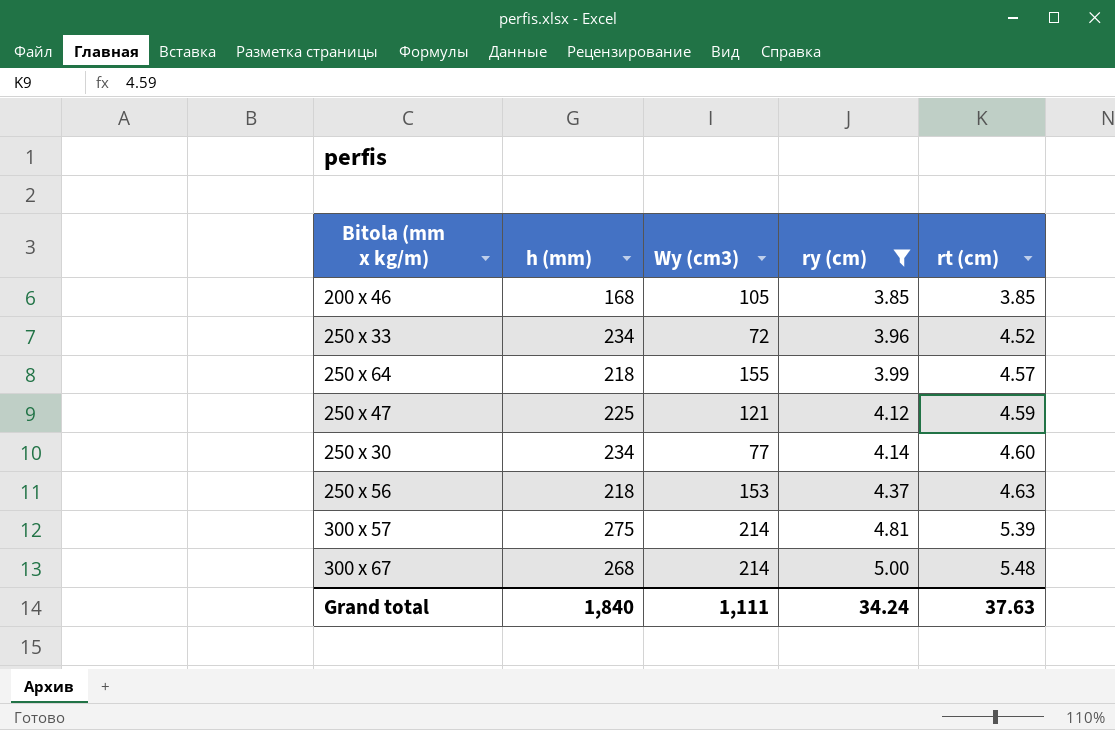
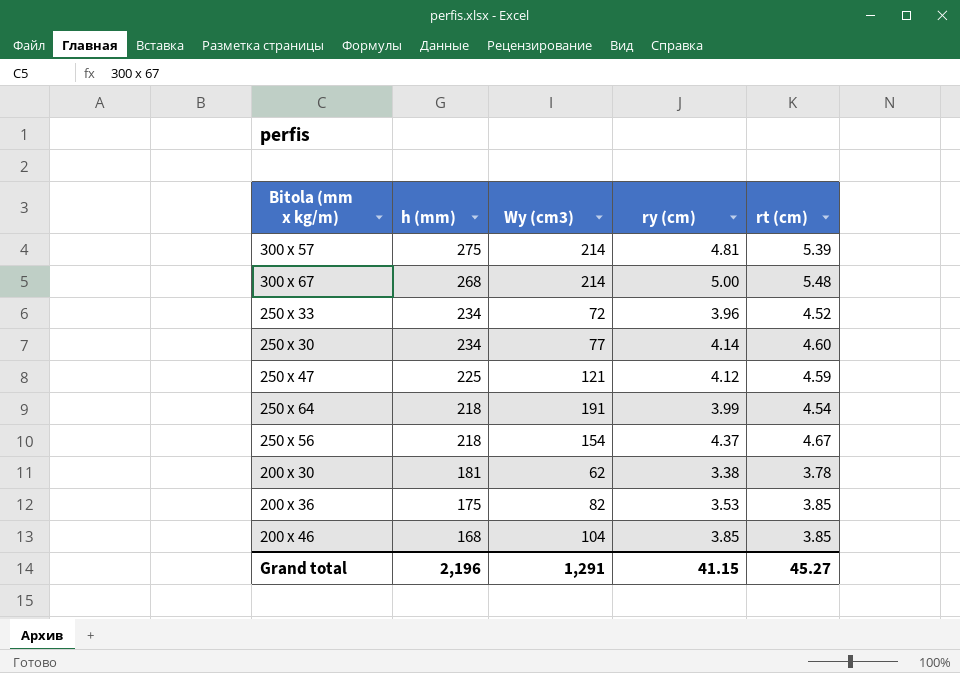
filter: ry (cm) >= 3.85 -> none
row order: ry (cm) ascending -> h (mm) descending
250 x 64 | Wy (cm3): 155 -> 191
250 x 64 | rt (cm): 4.57 -> 4.54
250 x 56 | Wy (cm3): 153 -> 154
250 x 56 | rt (cm): 4.63 -> 4.67
200 x 46 | Wy (cm3): 105 -> 104
Grand total | h (mm): 1,840 -> 2,196
Grand total | Wy (cm3): 1,111 -> 1,291
Grand total | ry (cm): 34.24 -> 41.15
Grand total | rt (cm): 37.63 -> 45.27

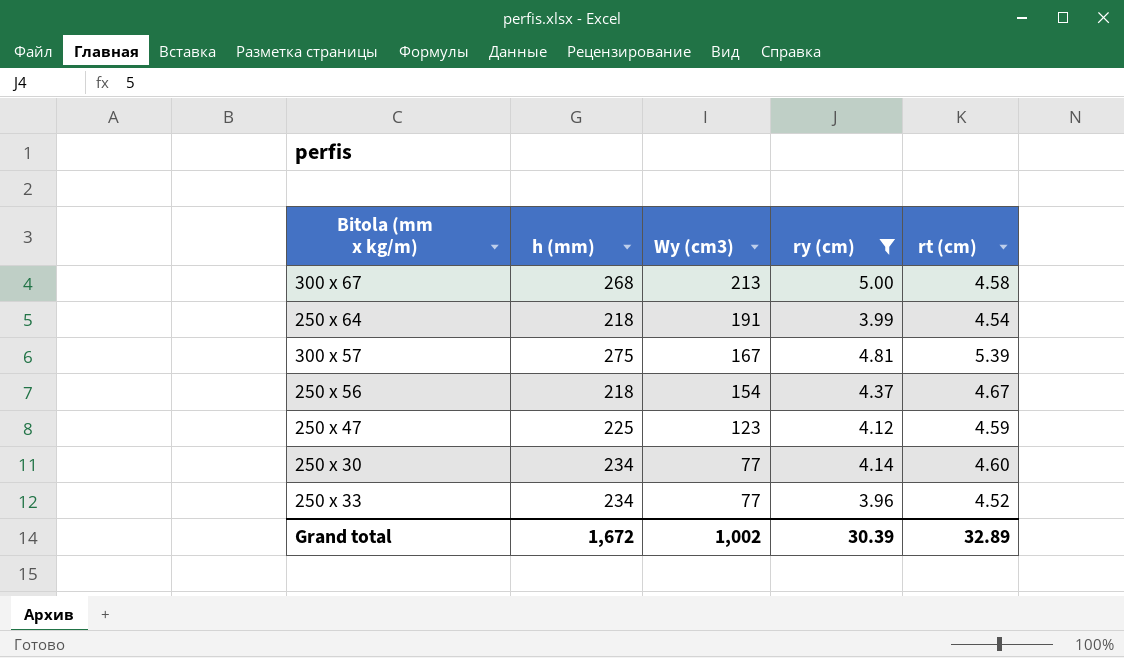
filter: none -> ry (cm) >= 3.96
row order: h (mm) descending -> Wy (cm3) descending
300 x 67 | Wy (cm3): 214 -> 213
300 x 67 | rt (cm): 5.48 -> 4.58
300 x 57 | Wy (cm3): 214 -> 167
250 x 47 | Wy (cm3): 121 -> 123
250 x 33 | Wy (cm3): 72 -> 77
Grand total | h (mm): 2,196 -> 1,672
Grand total | Wy (cm3): 1,291 -> 1,002
Grand total | ry (cm): 41.15 -> 30.39
Grand total | rt (cm): 45.27 -> 32.89

